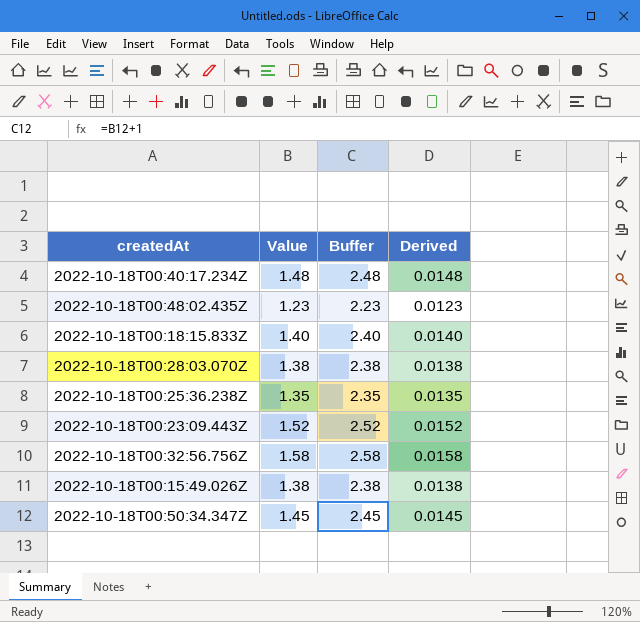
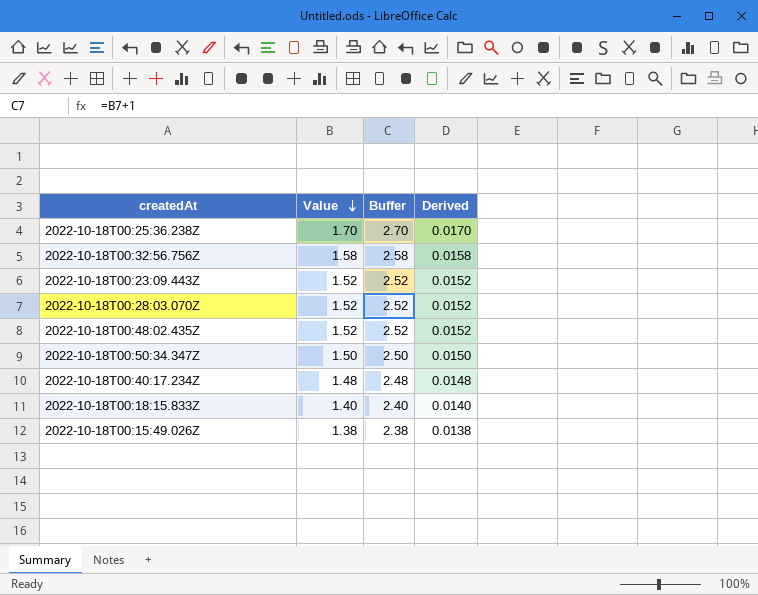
row order: none -> Value descending
2022-10-18T00:25:36.238Z | Value: 1.35 -> 1.70
2022-10-18T00:25:36.238Z | Buffer: 2.35 -> 2.70
2022-10-18T00:25:36.238Z | Derived: 0.0135 -> 0.0170
2022-10-18T00:28:03.070Z | Value: 1.38 -> 1.52
2022-10-18T00:28:03.070Z | Buffer: 2.38 -> 2.52
2022-10-18T00:28:03.070Z | Derived: 0.0138 -> 0.0152
2022-10-18T00:48:02.435Z | Value: 1.23 -> 1.52
2022-10-18T00:48:02.435Z | Buffer: 2.23 -> 2.52
2022-10-18T00:48:02.435Z | Derived: 0.0123 -> 0.0152
2022-10-18T00:50:34.347Z | Value: 1.45 -> 1.50
2022-10-18T00:50:34.347Z | Buffer: 2.45 -> 2.50
2022-10-18T00:50:34.347Z | Derived: 0.0145 -> 0.0150

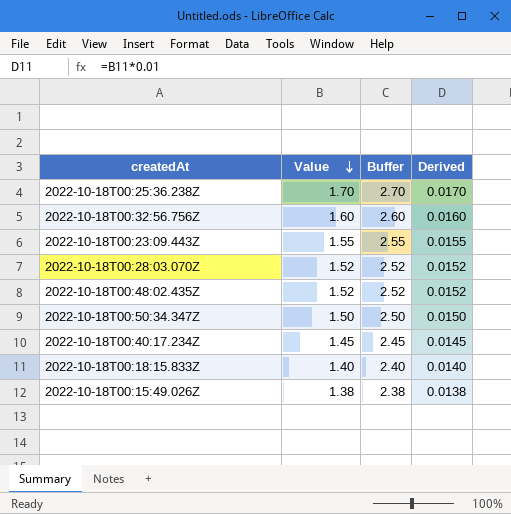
2022-10-18T00:32:56.756Z | Value: 1.58 -> 1.60
2022-10-18T00:32:56.756Z | Buffer: 2.58 -> 2.60
2022-10-18T00:32:56.756Z | Derived: 0.0158 -> 0.0160
2022-10-18T00:23:09.443Z | Value: 1.52 -> 1.55
2022-10-18T00:23:09.443Z | Buffer: 2.52 -> 2.55
2022-10-18T00:23:09.443Z | Derived: 0.0152 -> 0.0155
2022-10-18T00:40:17.234Z | Value: 1.48 -> 1.45
2022-10-18T00:40:17.234Z | Buffer: 2.48 -> 2.45
2022-10-18T00:40:17.234Z | Derived: 0.0148 -> 0.0145

